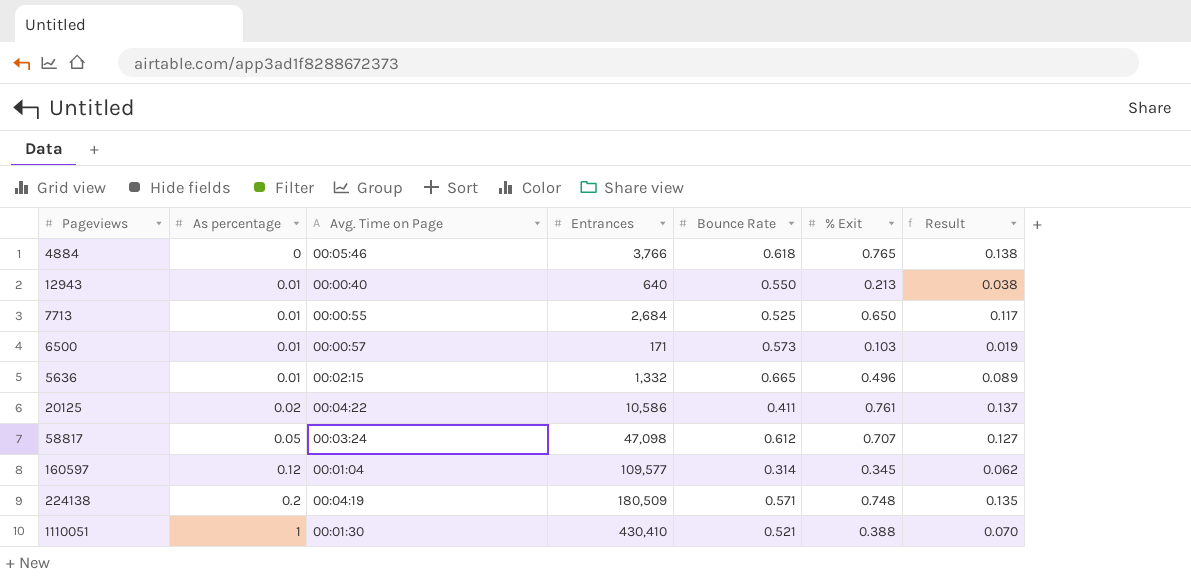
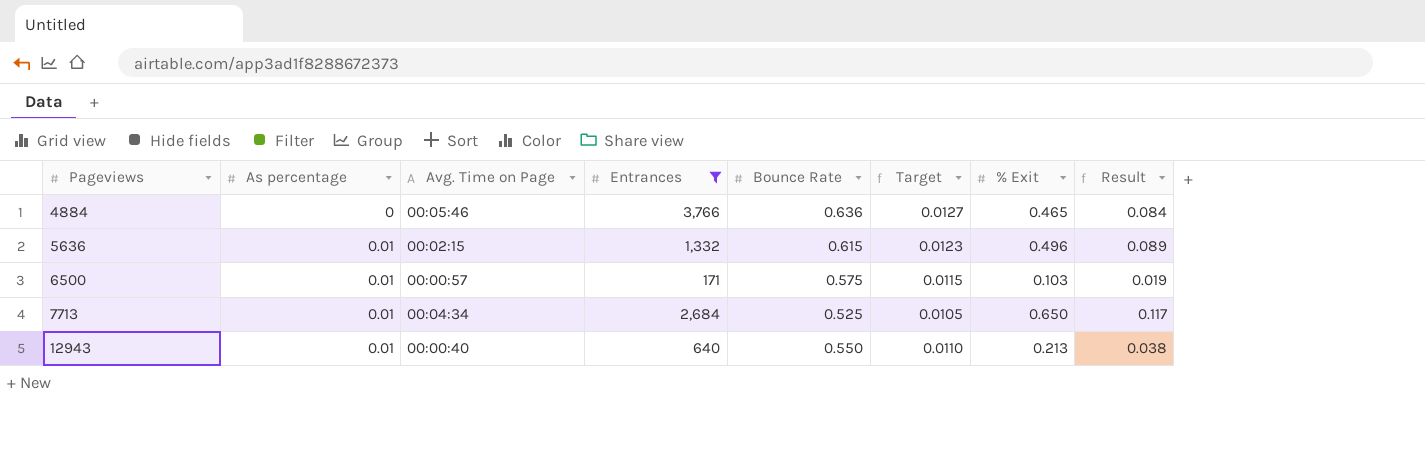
filter: none -> Entrances <= 3,766
row order: As percentage ascending -> Pageviews ascending
column Target | formula: none -> [Bounce Rate] * 0.02
4884 | Bounce Rate: 0.618 -> 0.636
4884 | % Exit: 0.765 -> 0.465
4884 | Result: 0.138 -> 0.084
5636 | Bounce Rate: 0.665 -> 0.615
6500 | Bounce Rate: 0.573 -> 0.575
7713 | Avg. Time on Page: 00:00:55 -> 00:04:34

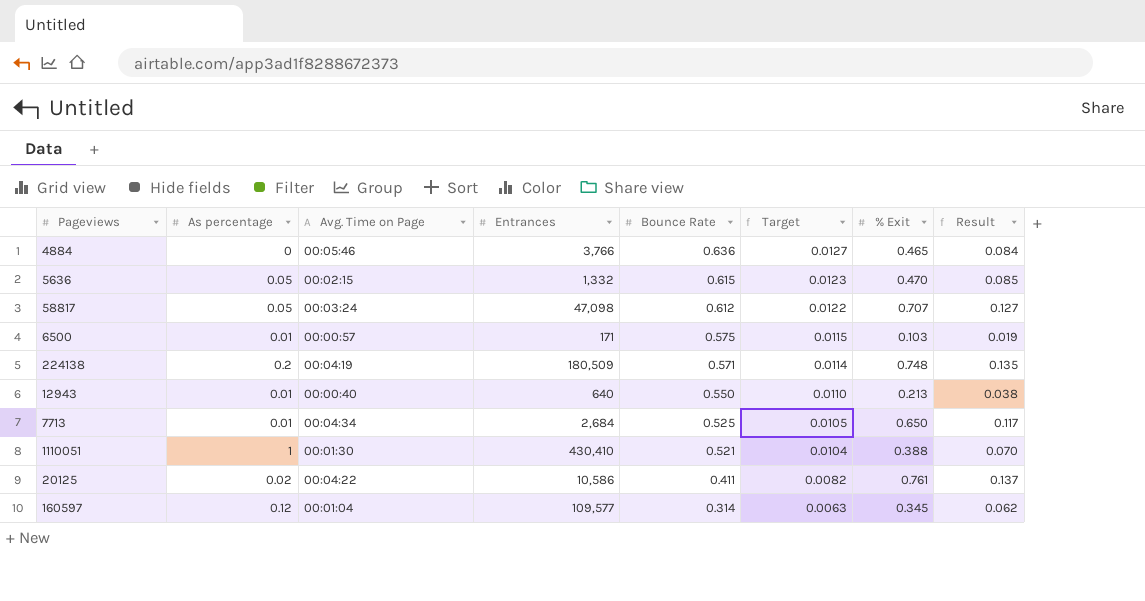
filter: Entrances <= 3,766 -> none
row order: Pageviews ascending -> Bounce Rate descending
5636 | As percentage: 0.01 -> 0.05
5636 | % Exit: 0.496 -> 0.470
5636 | Result: 0.089 -> 0.085

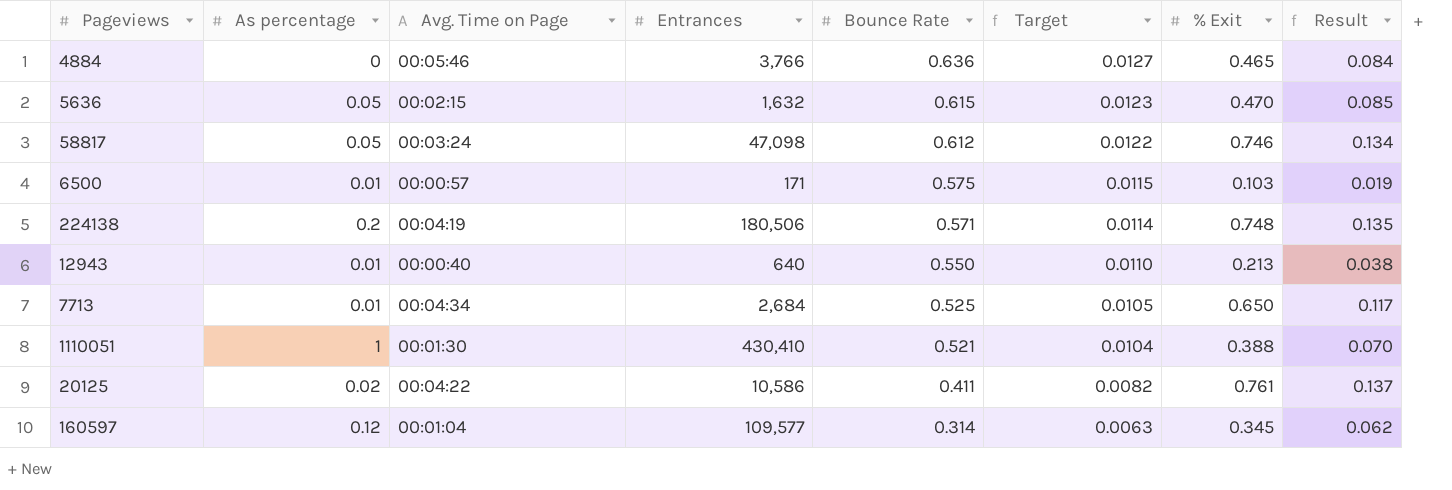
5636 | Entrances: 1,332 -> 1,632
58817 | % Exit: 0.707 -> 0.746
58817 | Result: 0.127 -> 0.134
224138 | Entrances: 180,509 -> 180,506

